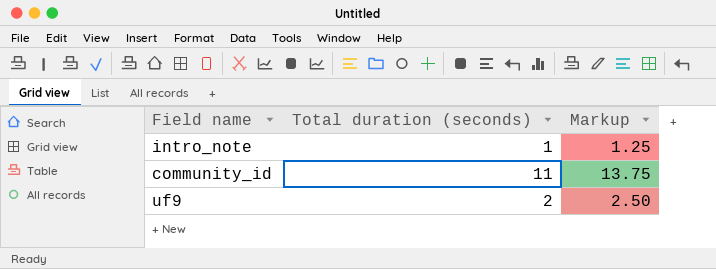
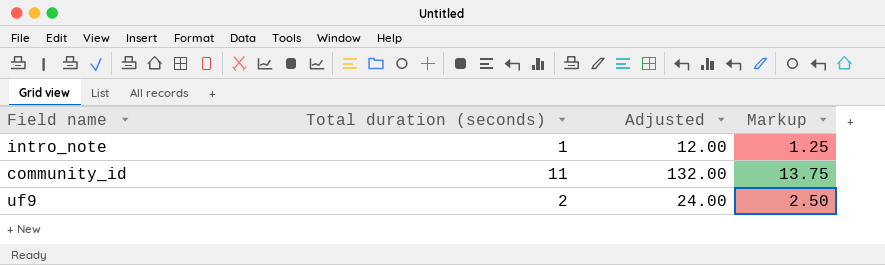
column Adjusted | formula: none -> [Total duration (seconds)] * 12

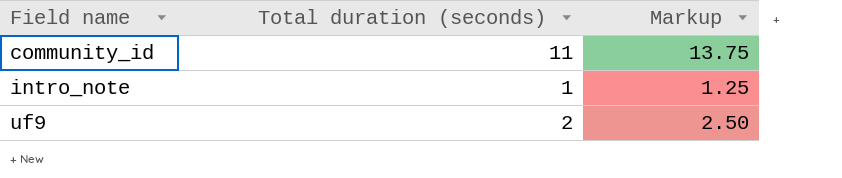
row order: none -> Field name ascending
column Adjusted | formula: [Total duration (seconds)] * 12 -> none

